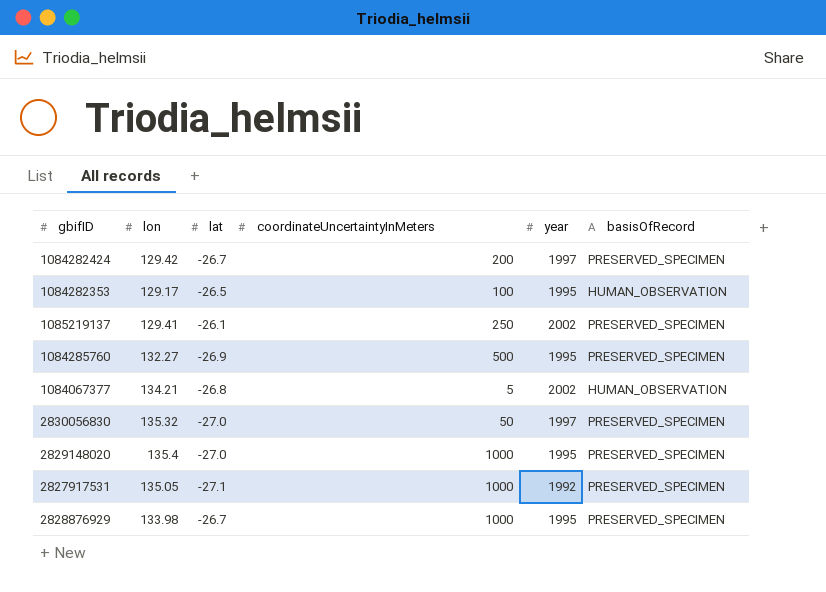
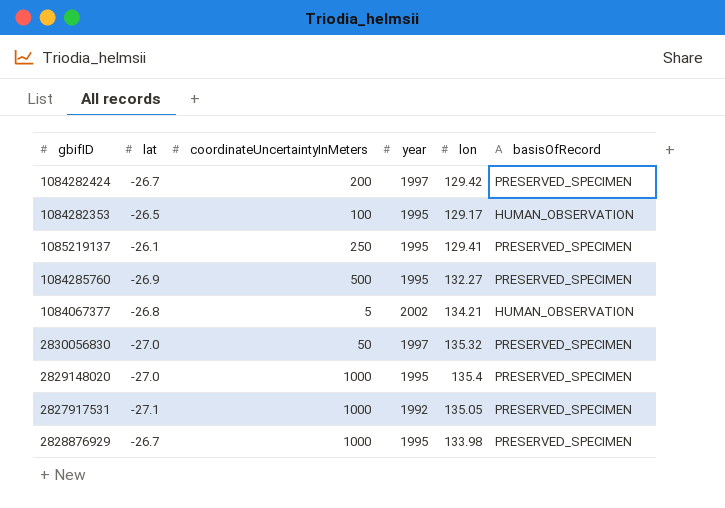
column lon | position: 2 -> 5
1085219137 | year: 2002 -> 1995

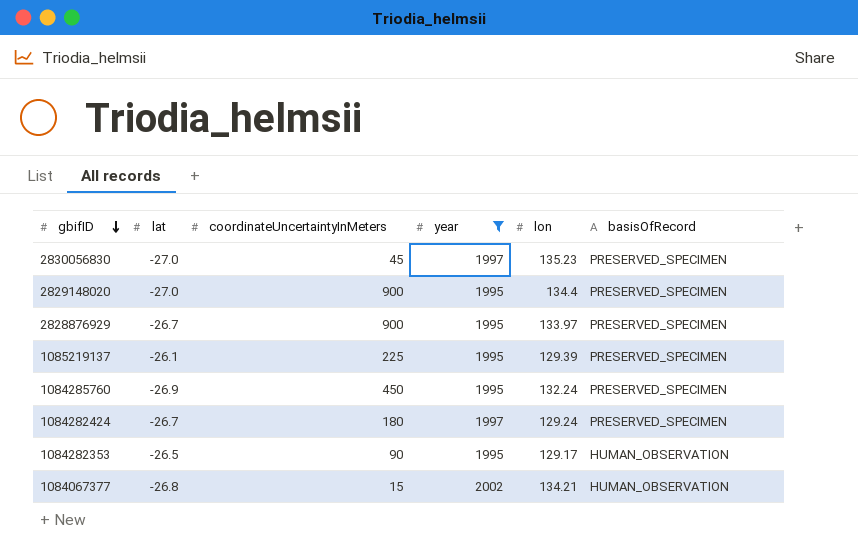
filter: none -> year != 1992
row order: none -> gbifID descending
2830056830 | coordinateUncertaintyInMeters: 50 -> 45
2830056830 | lon: 135.32 -> 135.23
2829148020 | coordinateUncertaintyInMeters: 1000 -> 900
2829148020 | lon: 135.4 -> 134.4
2828876929 | coordinateUncertaintyInMeters: 1000 -> 900
2828876929 | lon: 133.98 -> 133.97
1085219137 | coordinateUncertaintyInMeters: 250 -> 225
1085219137 | lon: 129.41 -> 129.39
1084285760 | coordinateUncertaintyInMeters: 500 -> 450
1084285760 | lon: 132.27 -> 132.24
1084282424 | coordinateUncertaintyInMeters: 200 -> 180
1084282424 | lon: 129.42 -> 129.24
1084282353 | coordinateUncertaintyInMeters: 100 -> 90
1084067377 | coordinateUncertaintyInMeters: 5 -> 15

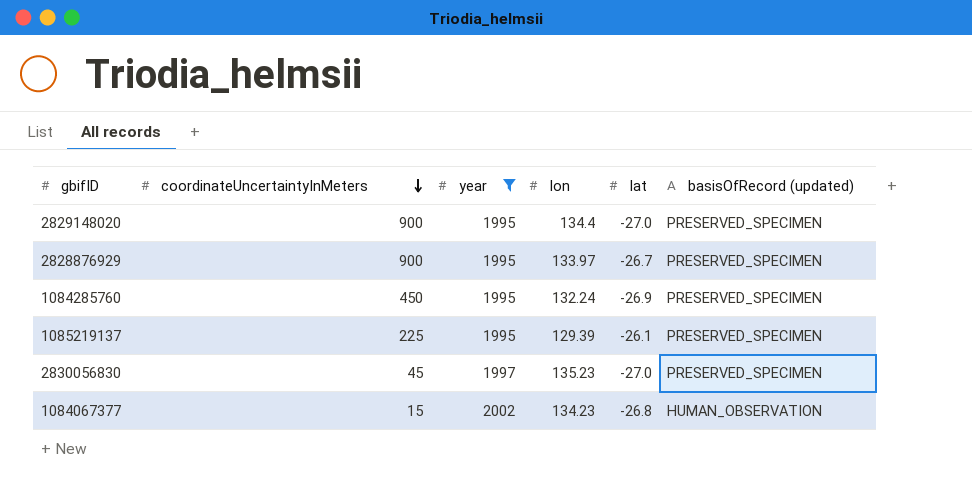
row order: gbifID descending -> coordinateUncertaintyInMeters descending
column lat | position: 2 -> 5
column name: basisOfRecord -> basisOfRecord (updated)
row 1084282424: -26.7 | 180 | 1997 | 129.24 | PRESERVED_SPECIMEN -> none
row 1084282353: -26.5 | 90 | 1995 | 129.17 | HUMAN_OBSERVATION -> none
1084067377 | lon: 134.21 -> 134.23

